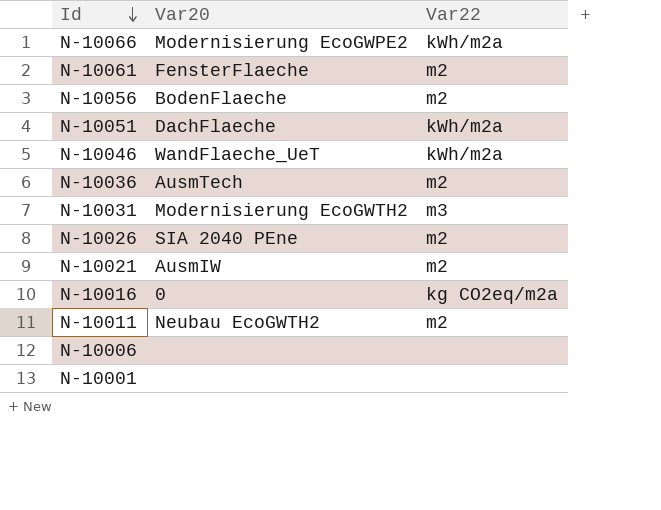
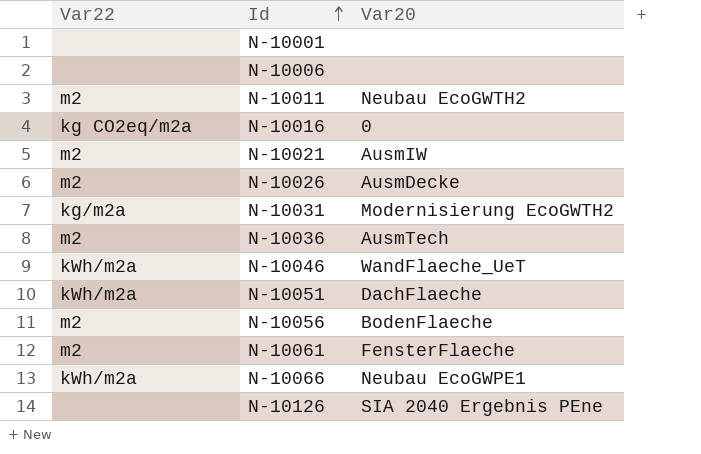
row order: Id descending -> Id ascending
column Var22 | position: 3 -> 1
N-10026 | Var20: SIA 2040 PEne -> AusmDecke
N-10031 | Var22: m3 -> kg/m2a
N-10066 | Var20: Modernisierung EcoGWPE2 -> Neubau EcoGWPE1
row N-10126: none -> none | SIA 2040 Ergebnis PEne

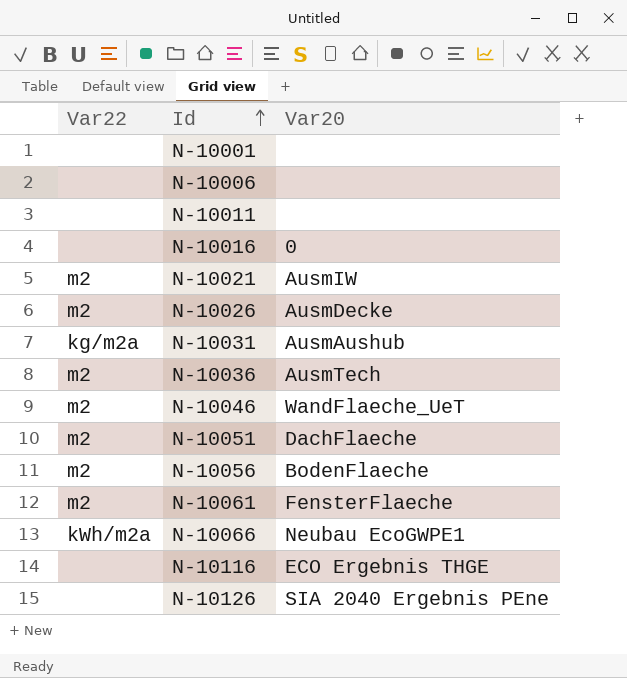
N-10011 | Var22: m2 -> none
N-10011 | Var20: Neubau EcoGWTH2 -> none
N-10016 | Var22: kg CO2eq/m2a -> none
N-10031 | Var20: Modernisierung EcoGWTH2 -> AusmAushub
N-10046 | Var22: kWh/m2a -> m2
N-10051 | Var22: kWh/m2a -> m2
row N-10116: none -> none | ECO Ergebnis THGE

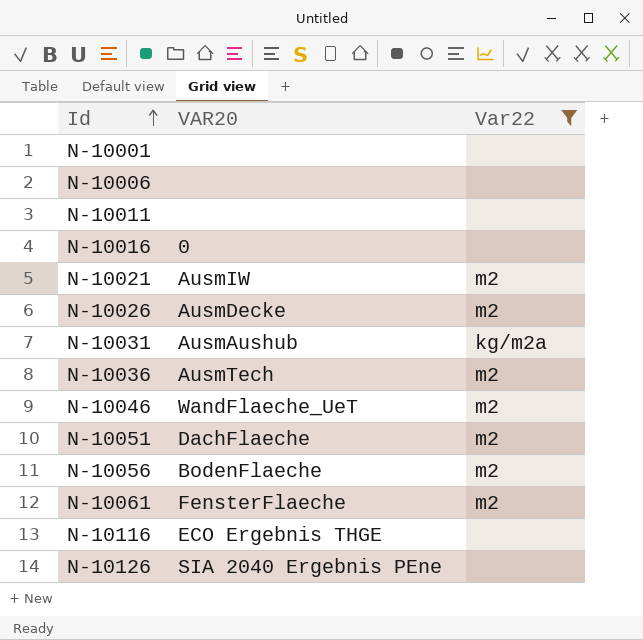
filter: none -> Var22 != kWh/m2a
column name: Var20 -> VAR20
column Var22 | position: 1 -> 3

